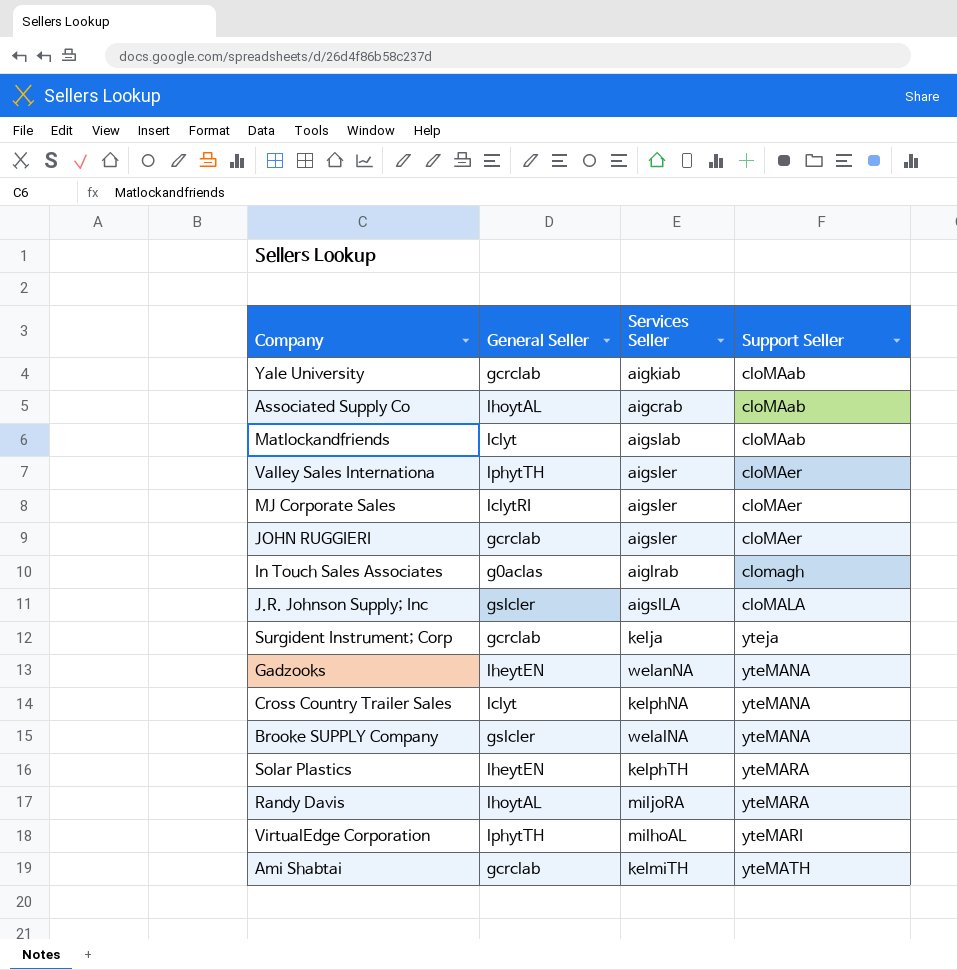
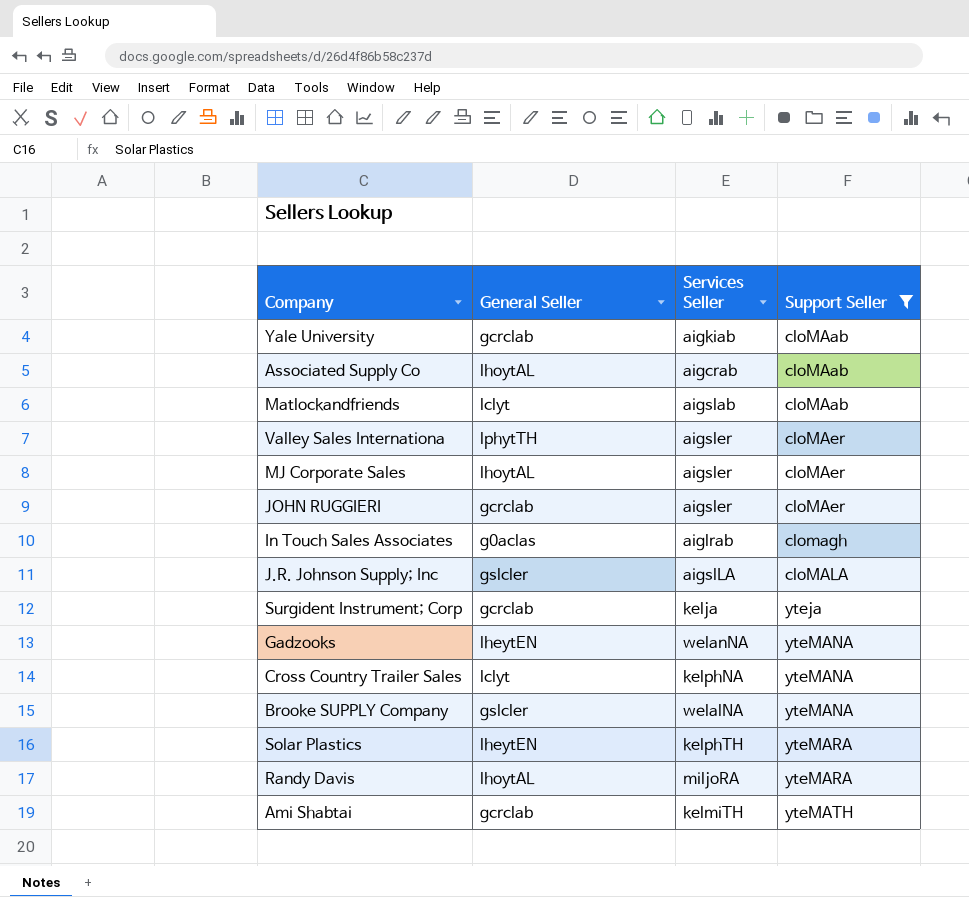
filter: none -> Support Seller != yteMARI
MJ Corporate Sales | General Seller: lclytRI -> lhoytAL

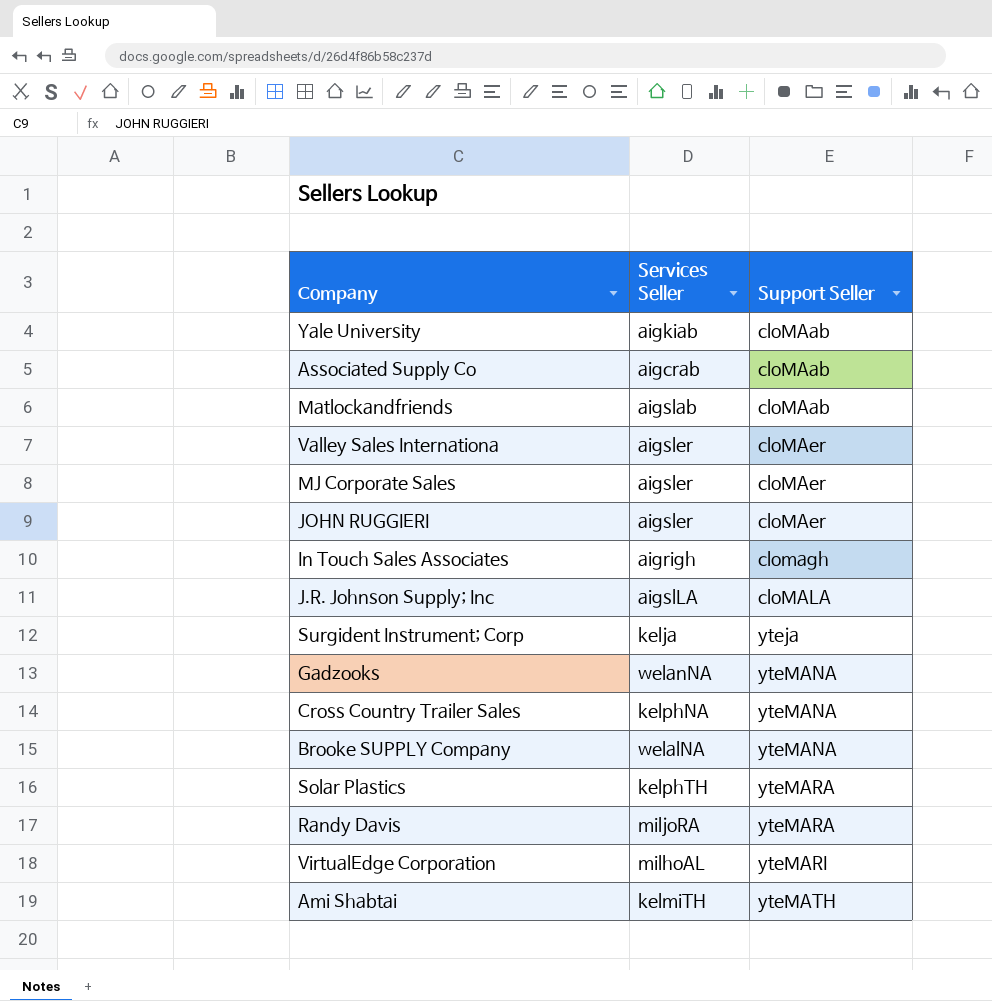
filter: Support Seller != yteMARI -> none
column General Seller | position: 2 -> none
In Touch Sales Associates | Services Seller: aiglrab -> aigrigh

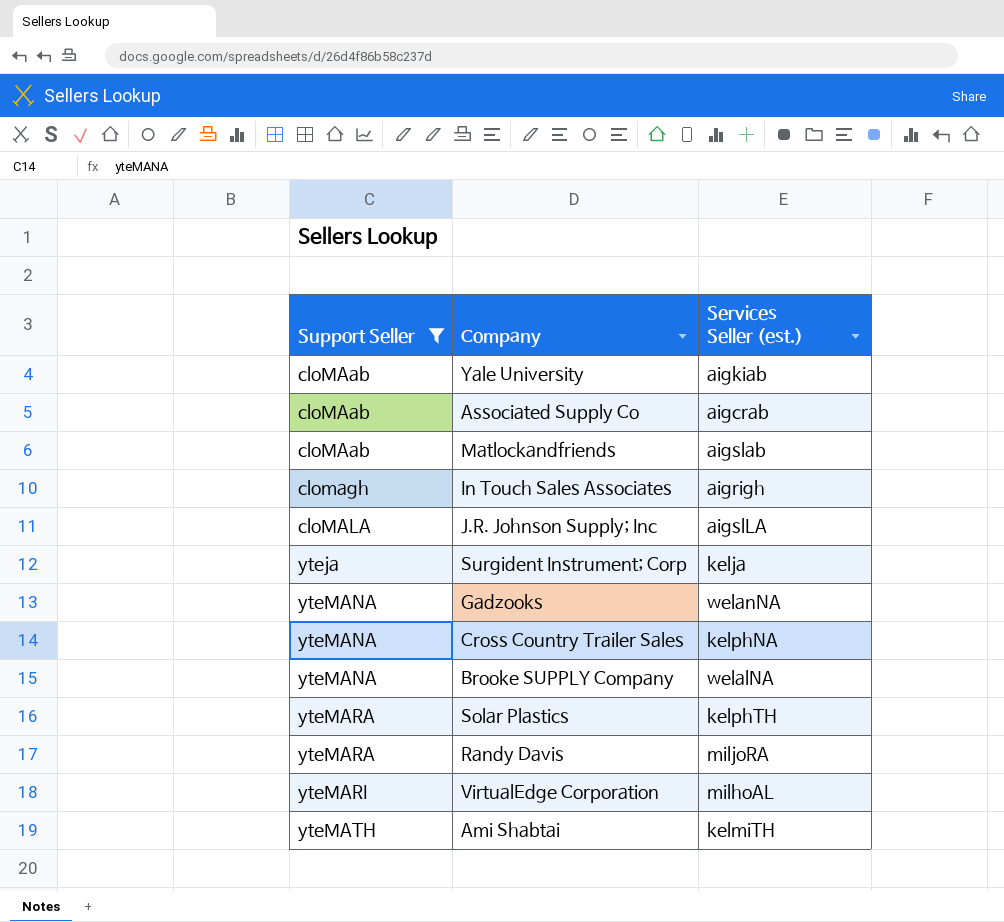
filter: none -> Support Seller != cloMAer
column Support Seller | position: 3 -> 1
column name: Services Seller -> Services Seller (est.)

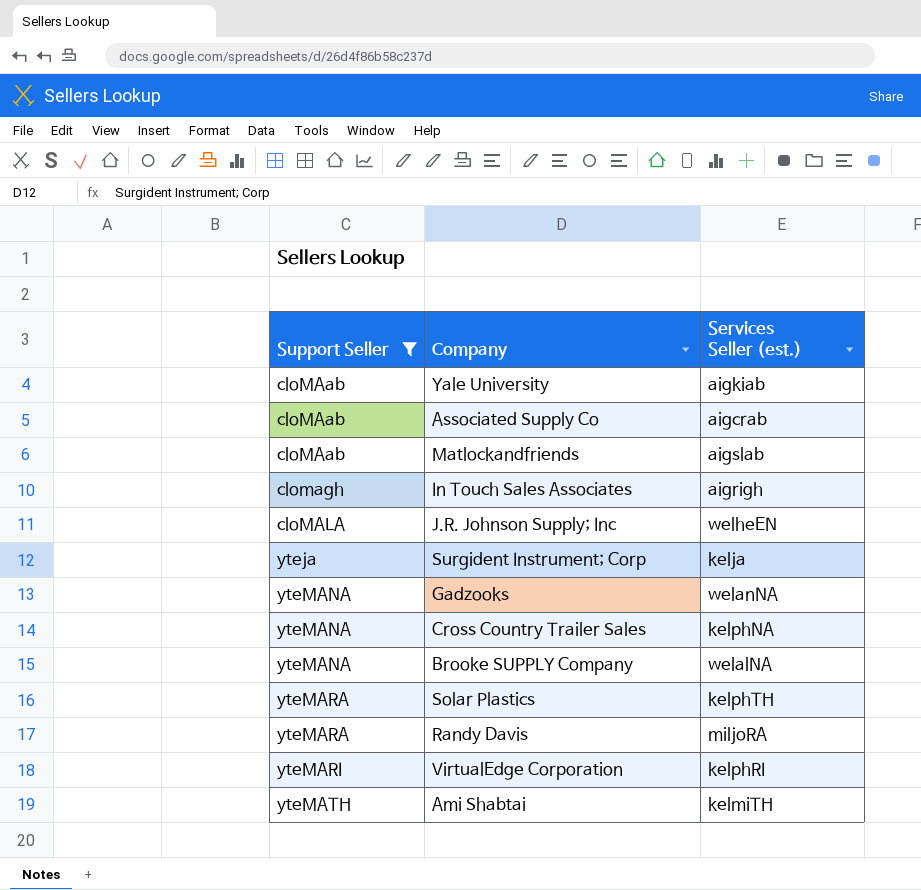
J.R. Johnson Supply; Inc | Services Seller (est.): aigslLA -> welheEN
VirtualEdge Corporation | Services Seller (est.): milhoAL -> kelphRI

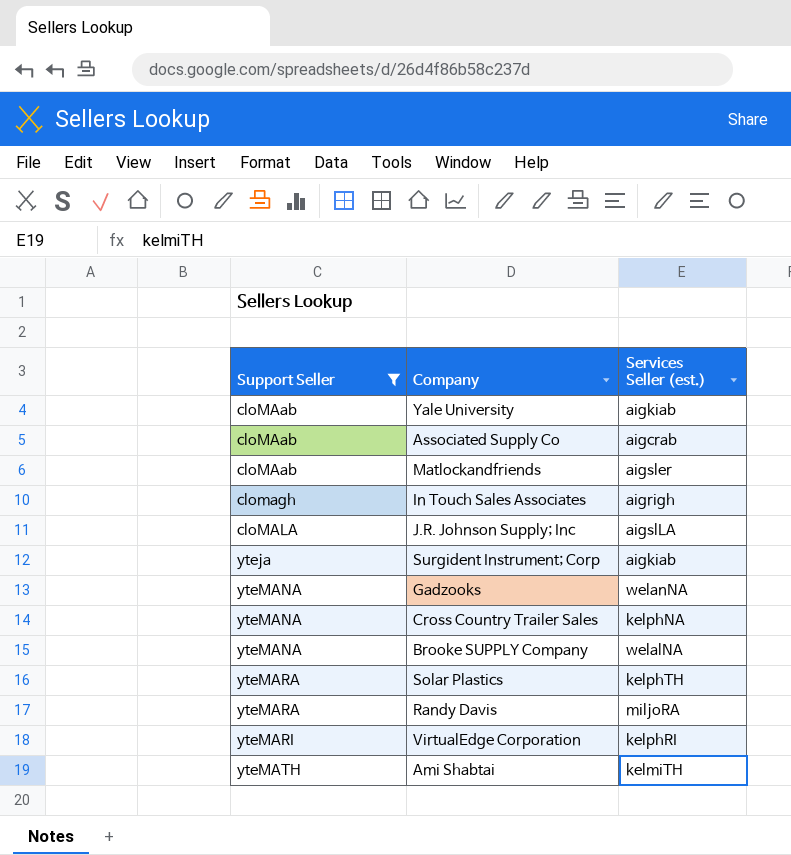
Matlockandfriends | Services Seller (est.): aigslab -> aigsler
J.R. Johnson Supply; Inc | Services Seller (est.): welheEN -> aigslLA
Surgident Instrument; Corp | Services Seller (est.): kelja -> aigkiab

